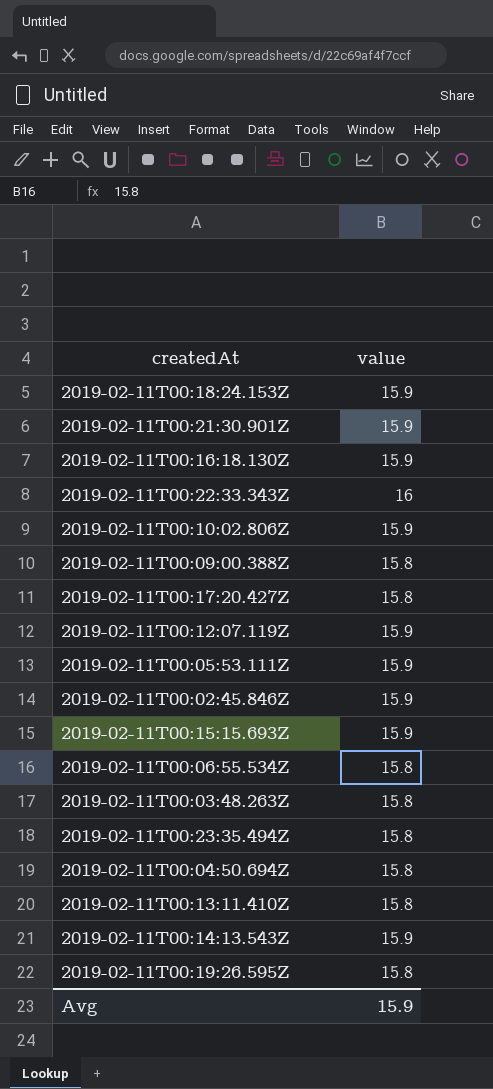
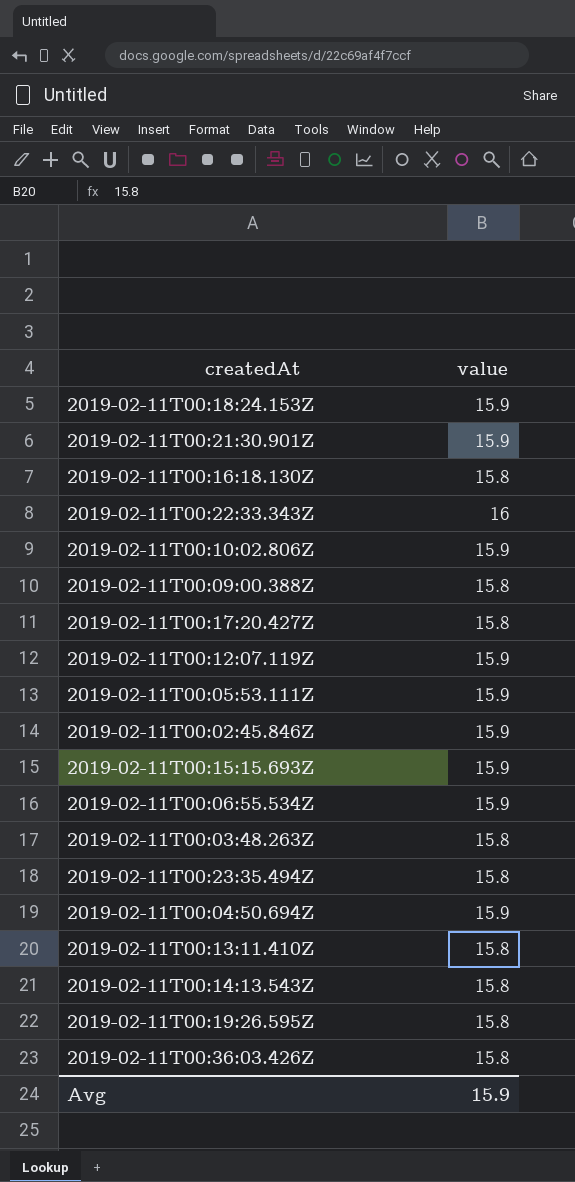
2019-02-11T00:16:18.130Z | value: 15.9 -> 15.8
2019-02-11T00:06:55.534Z | value: 15.8 -> 15.9
2019-02-11T00:04:50.694Z | value: 15.8 -> 15.9
2019-02-11T00:14:13.543Z | value: 15.9 -> 15.8
row 2019-02-11T00:36:03.426Z: none -> 15.8

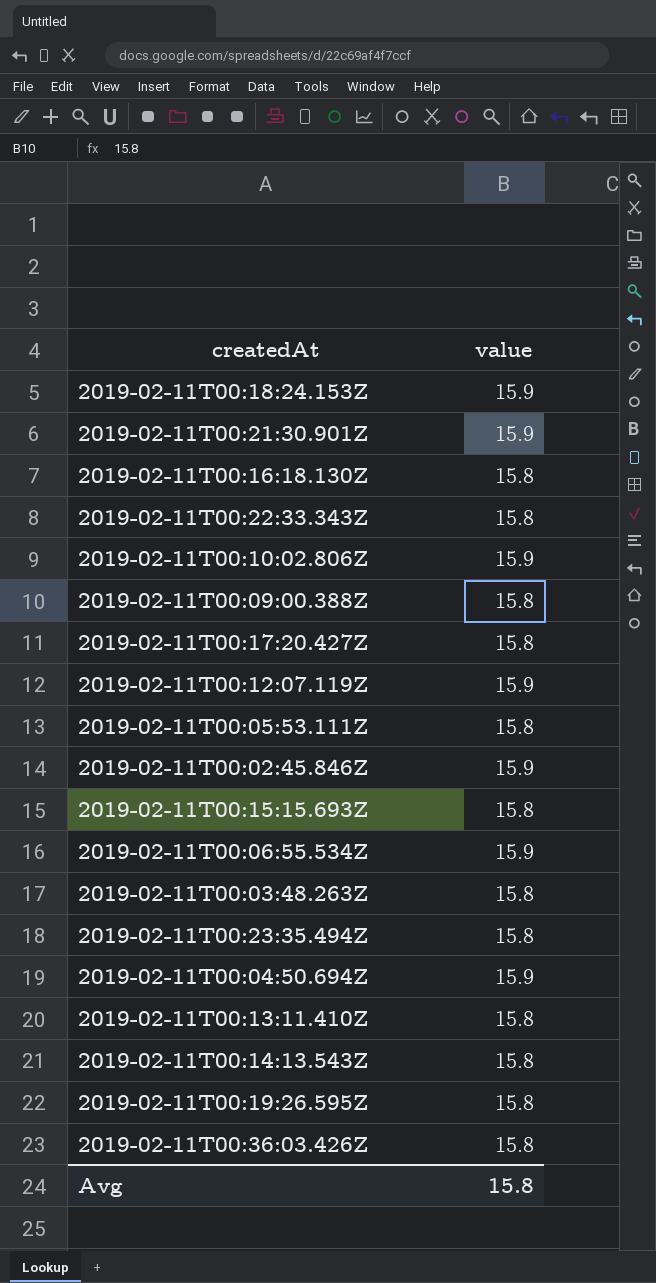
2019-02-11T00:22:33.343Z | value: 16 -> 15.8
2019-02-11T00:05:53.111Z | value: 15.9 -> 15.8
2019-02-11T00:15:15.693Z | value: 15.9 -> 15.8
Avg | value: 15.9 -> 15.8

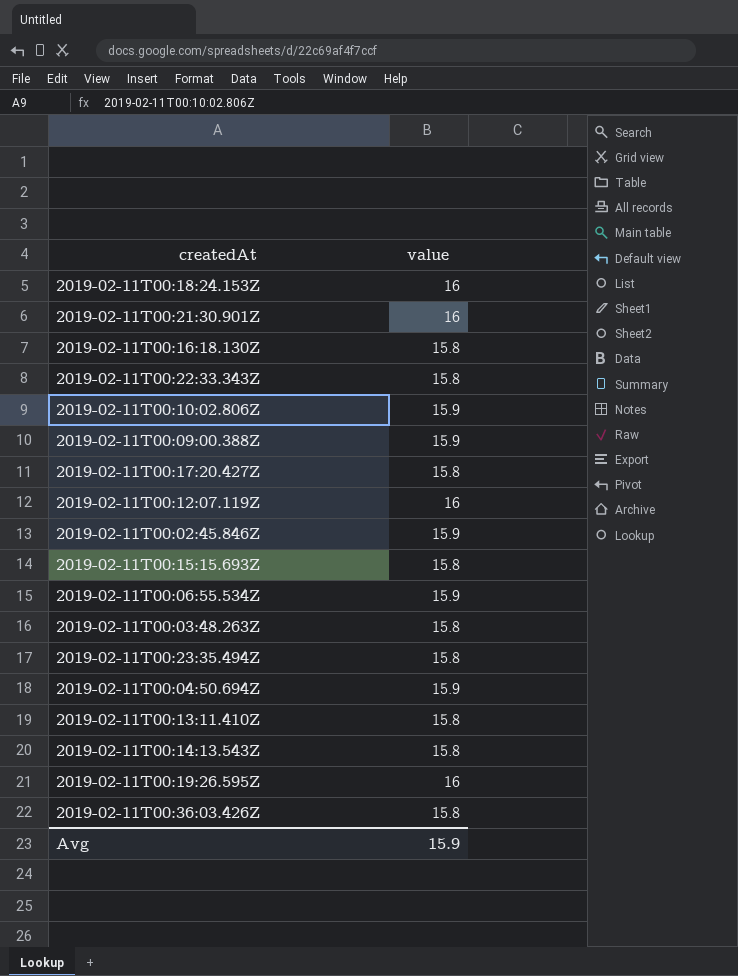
row 2019-02-11T00:05:53.111Z: 15.8 -> none
2019-02-11T00:18:24.153Z | value: 15.9 -> 16
2019-02-11T00:21:30.901Z | value: 15.9 -> 16
2019-02-11T00:09:00.388Z | value: 15.8 -> 15.9
2019-02-11T00:12:07.119Z | value: 15.9 -> 16
2019-02-11T00:19:26.595Z | value: 15.8 -> 16
Avg | value: 15.8 -> 15.9

